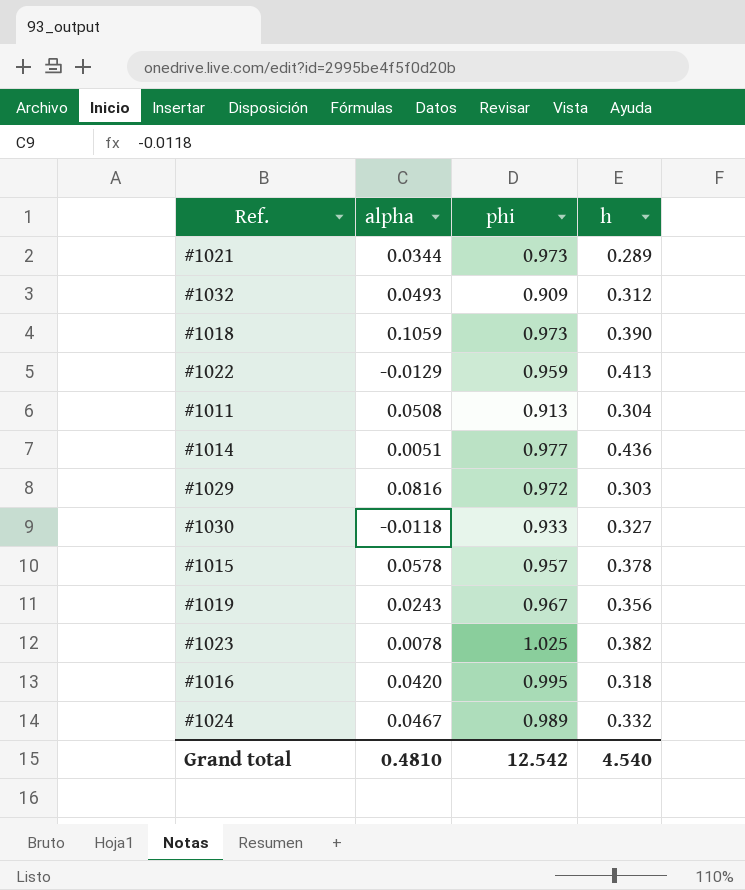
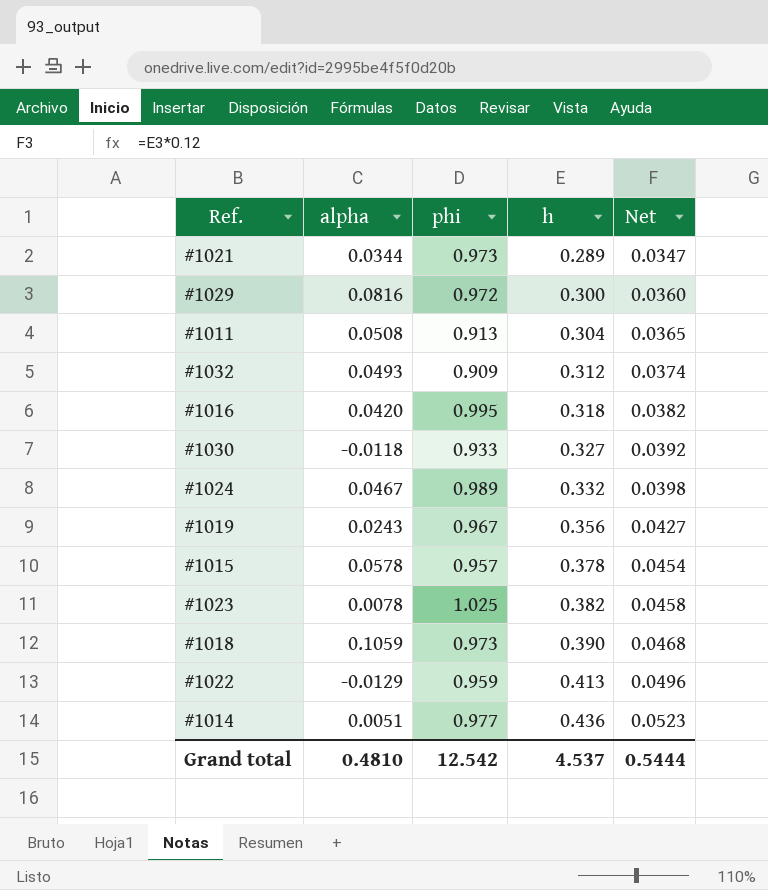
row order: none -> h ascending
column Net | formula: none -> [h] * 0.12
#1029 | h: 0.303 -> 0.300
Grand total | h: 4.540 -> 4.537

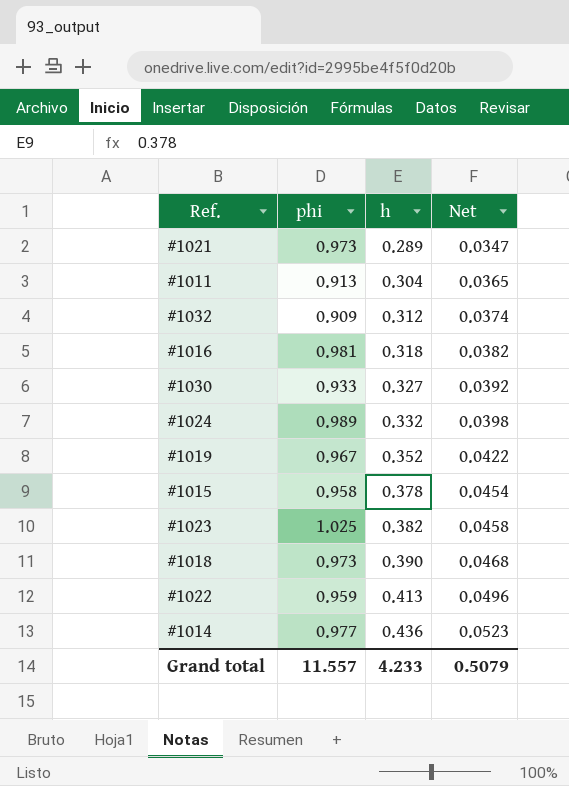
column alpha | position: 2 -> none
row #1029: 0.0816 | 0.972 | 0.300 | 0.0360 -> none
#1016 | phi: 0.995 -> 0.981
#1019 | h: 0.356 -> 0.352
#1019 | Net: 0.0427 -> 0.0422
#1015 | phi: 0.957 -> 0.958
Grand total | phi: 12.542 -> 11.557
Grand total | h: 4.537 -> 4.233
Grand total | Net: 0.5444 -> 0.5079

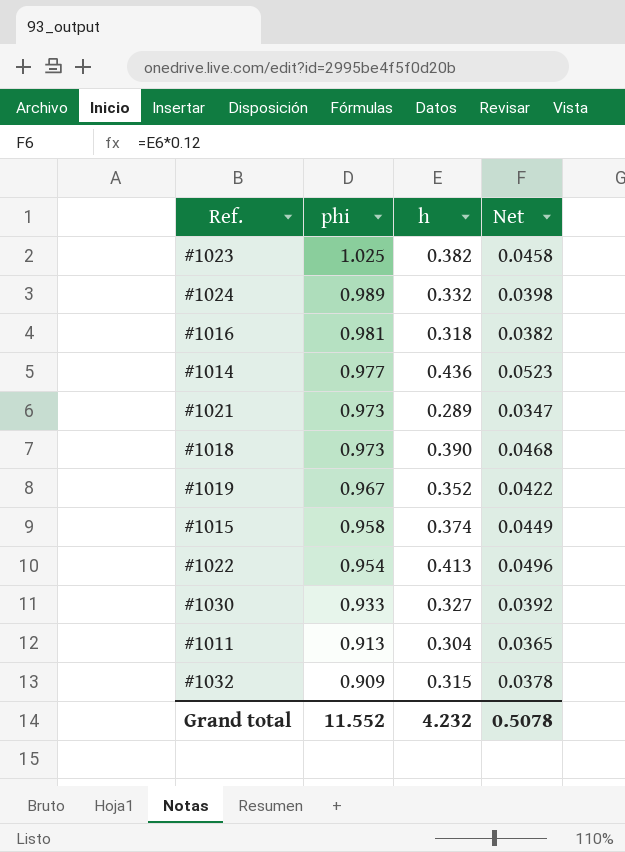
row order: h ascending -> phi descending
#1015 | h: 0.378 -> 0.374
#1015 | Net: 0.0454 -> 0.0449
#1022 | phi: 0.959 -> 0.954
#1032 | h: 0.312 -> 0.315
#1032 | Net: 0.0374 -> 0.0378
Grand total | phi: 11.557 -> 11.552
Grand total | h: 4.233 -> 4.232
Grand total | Net: 0.5079 -> 0.5078

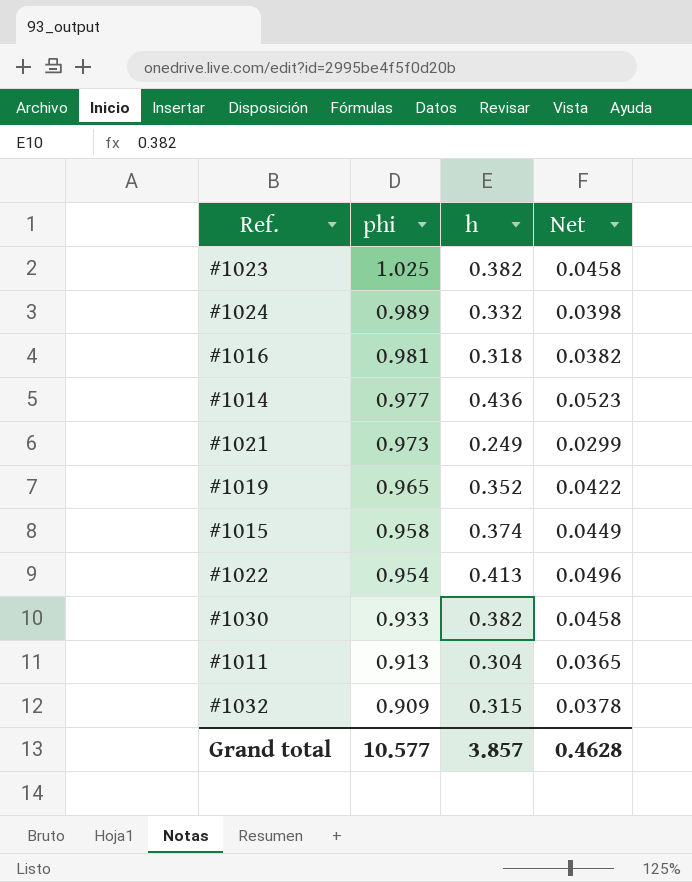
row #1018: 0.973 | 0.390 | 0.0468 -> none
#1021 | h: 0.289 -> 0.249
#1021 | Net: 0.0347 -> 0.0299
#1019 | phi: 0.967 -> 0.965
#1030 | h: 0.327 -> 0.382
#1030 | Net: 0.0392 -> 0.0458
Grand total | phi: 11.552 -> 10.577
Grand total | h: 4.232 -> 3.857
Grand total | Net: 0.5078 -> 0.4628

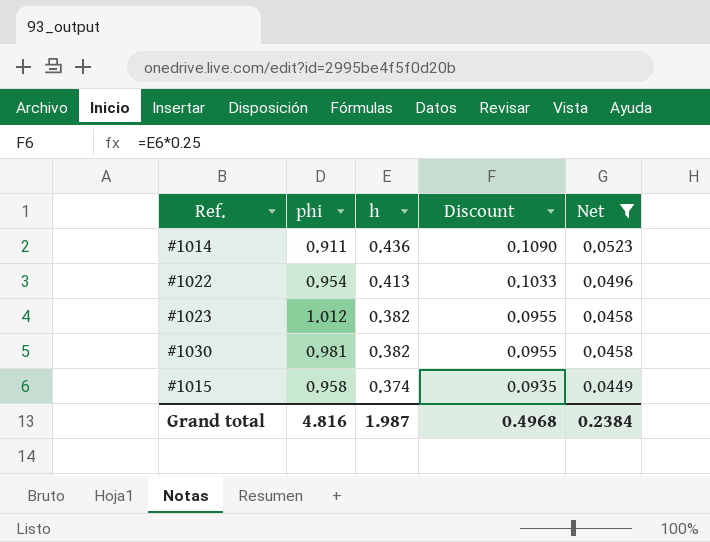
filter: none -> Net >= 0.0449
row order: phi descending -> h descending
column Discount | formula: none -> [h] * 0.25
#1014 | phi: 0.977 -> 0.911
#1023 | phi: 1.025 -> 1.012
#1030 | phi: 0.933 -> 0.981
Grand total | phi: 10.577 -> 4.816
Grand total | h: 3.857 -> 1.987
Grand total | Net: 0.4628 -> 0.2384

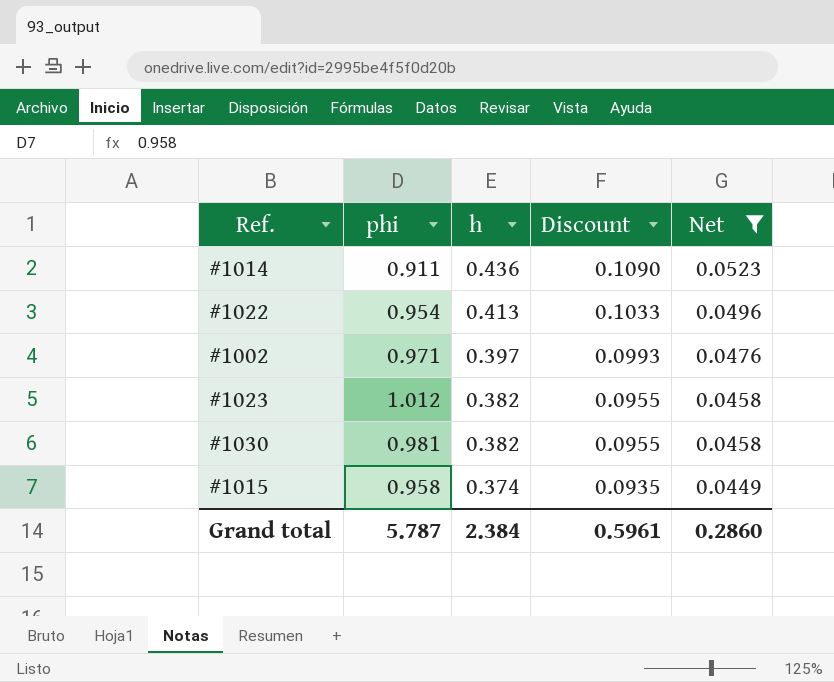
row #1002: none -> 0.971 | 0.397 | 0.0993 | 0.0476
Grand total | phi: 4.816 -> 5.787
Grand total | h: 1.987 -> 2.384
Grand total | Discount: 0.4968 -> 0.5961
Grand total | Net: 0.2384 -> 0.2860

